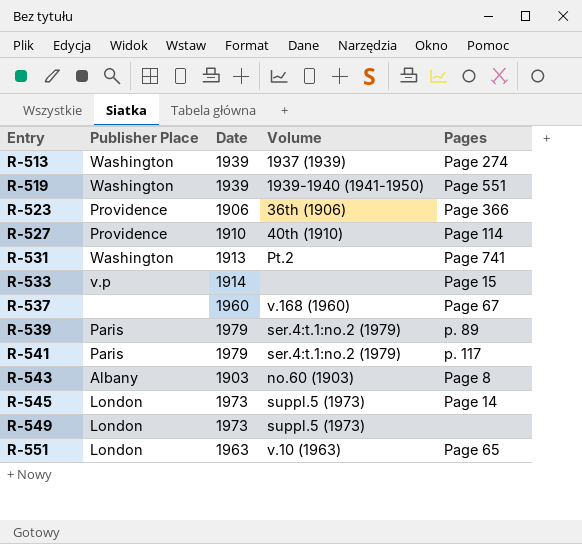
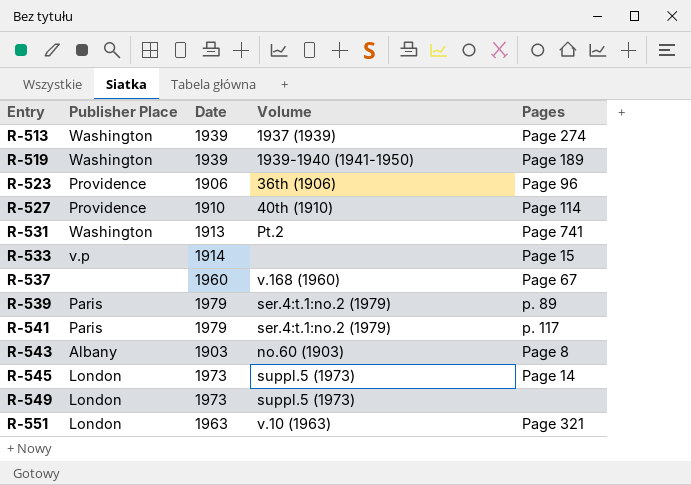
R-519 | Pages: Page 551 -> Page 189
R-523 | Pages: Page 366 -> Page 96
R-551 | Pages: Page 65 -> Page 321

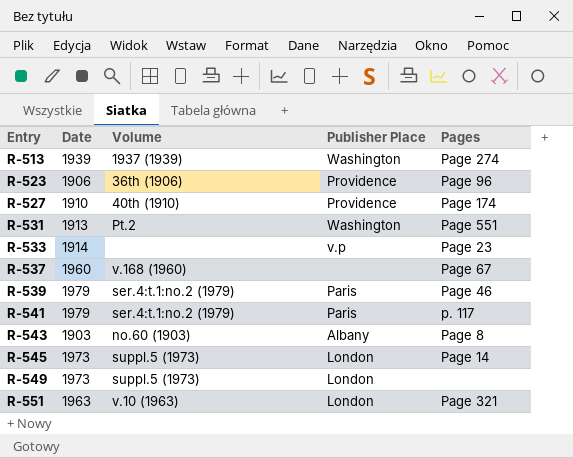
column Publisher Place | position: 2 -> 4
row R-519: Washington | 1939 | 1939-1940 (1941-1950) | Page 189 -> none
R-527 | Pages: Page 114 -> Page 174
R-531 | Pages: Page 741 -> Page 551
R-533 | Pages: Page 15 -> Page 23
R-539 | Pages: p. 89 -> Page 46

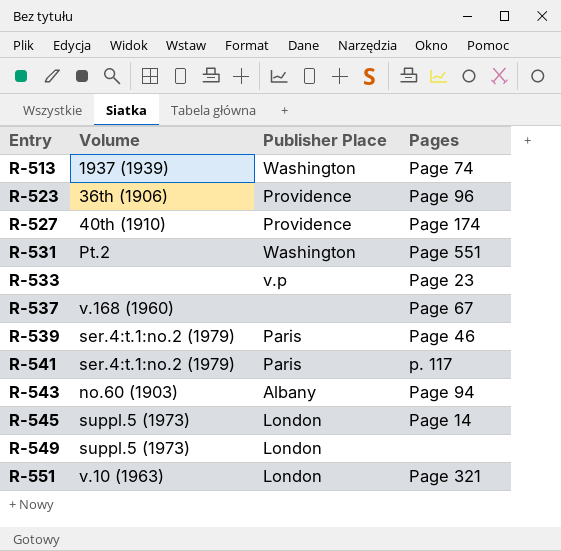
column Date | position: 2 -> none
R-513 | Pages: Page 274 -> Page 74
R-543 | Pages: Page 8 -> Page 94

